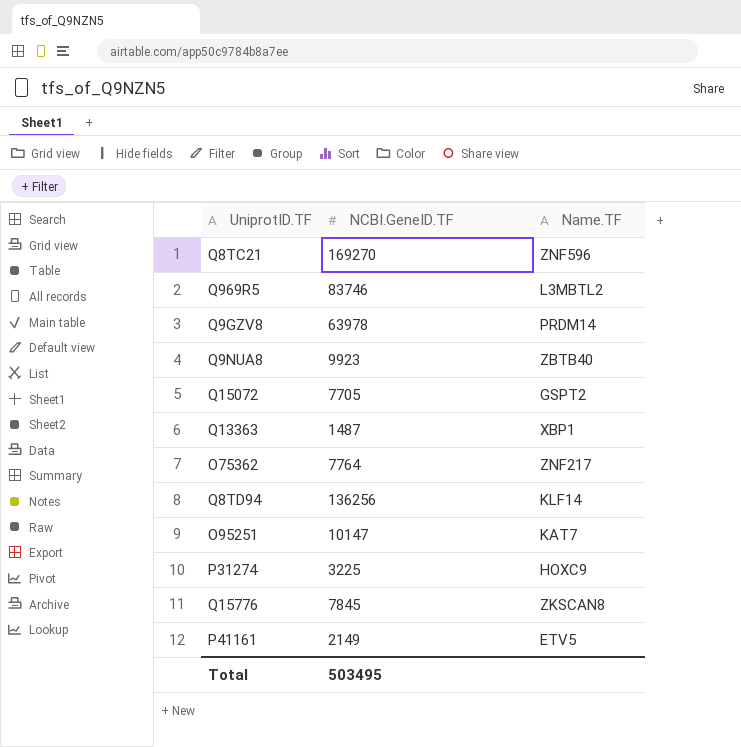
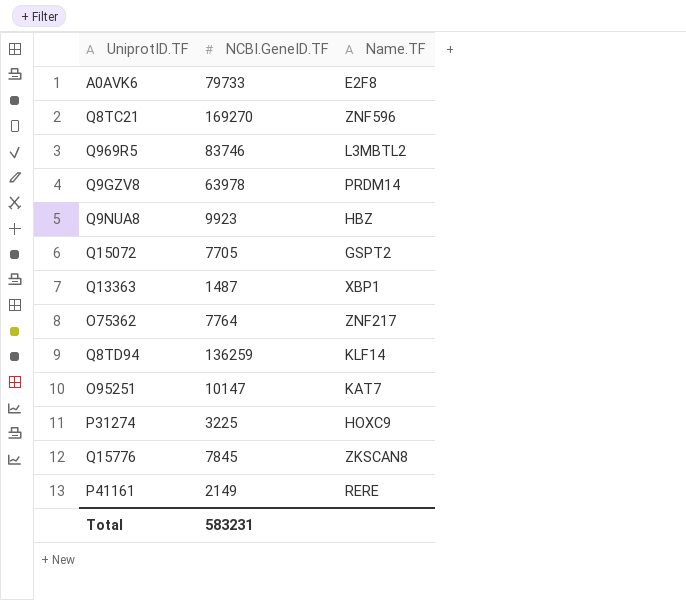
row A0AVK6: none -> 79733 | E2F8
Q9NUA8 | Name.TF: ZBTB40 -> HBZ
Q8TD94 | NCBI.GeneID.TF: 136256 -> 136259
P41161 | Name.TF: ETV5 -> RERE
Total | NCBI.GeneID.TF: 503495 -> 583231

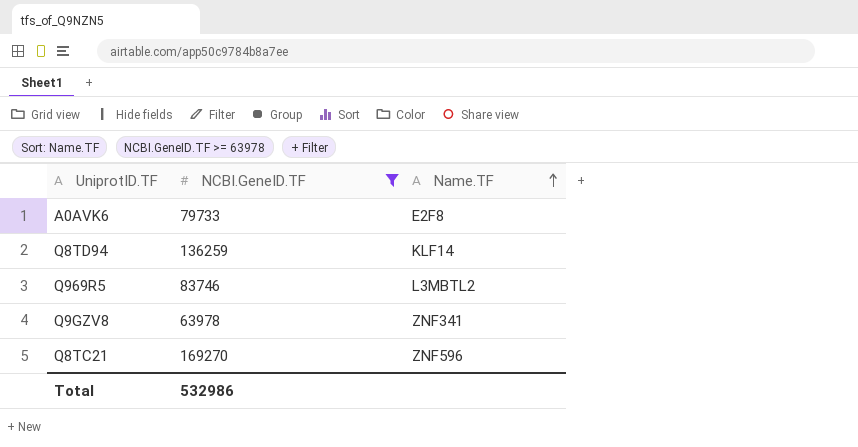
filter: none -> NCBI.GeneID.TF >= 63978
row order: none -> Name.TF ascending
Q9GZV8 | Name.TF: PRDM14 -> ZNF341
Total | NCBI.GeneID.TF: 583231 -> 532986

